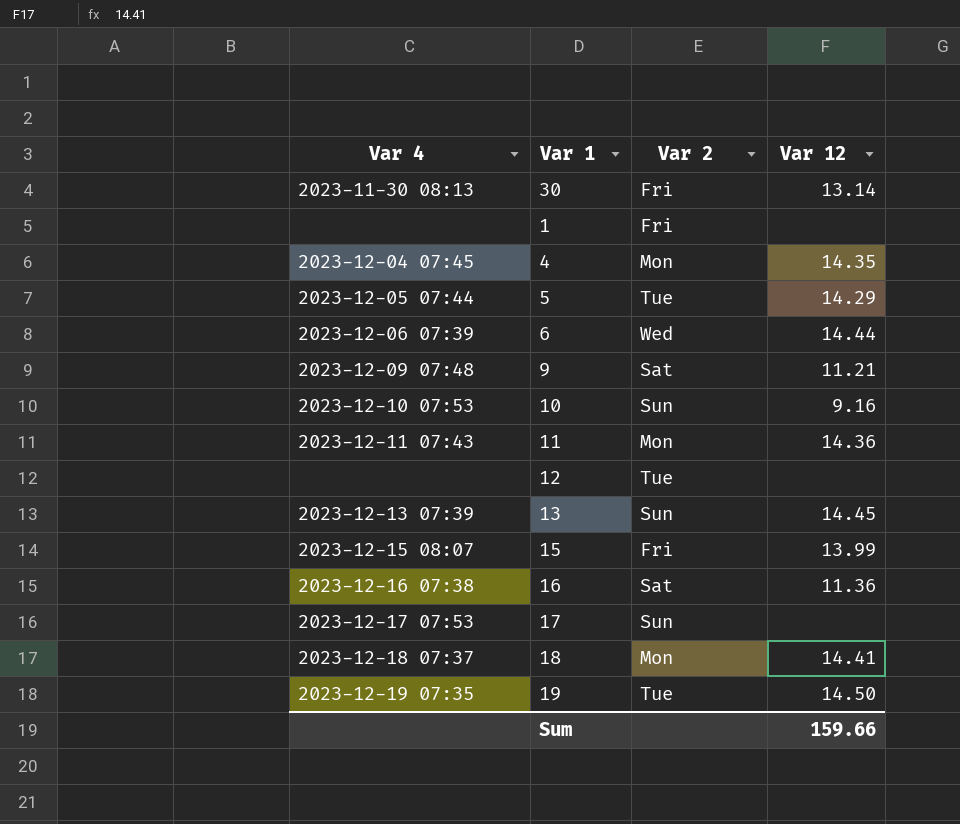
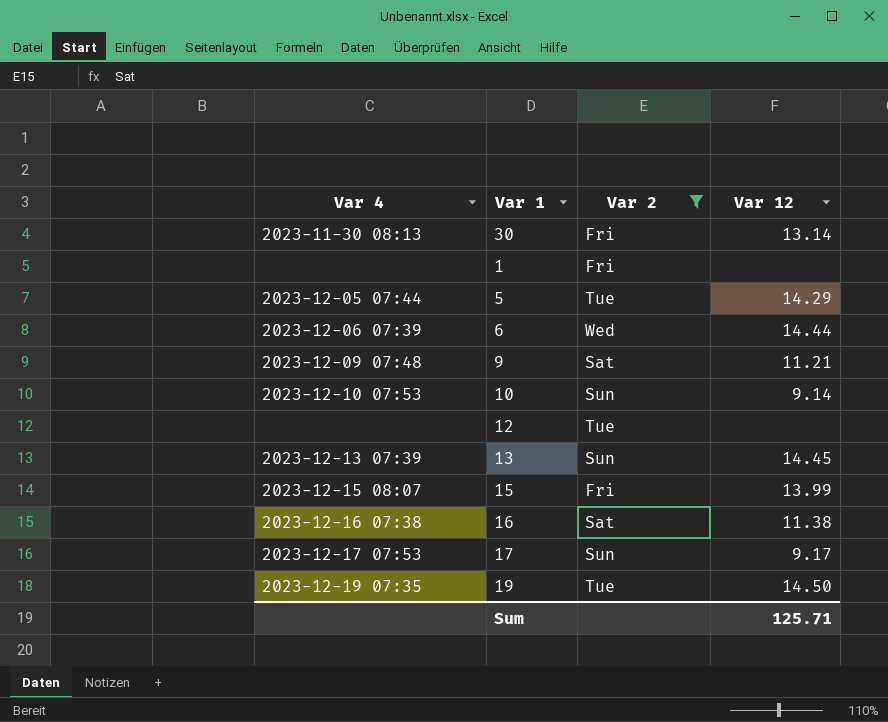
filter: none -> Var 2 != Mon
10 | Var 12: 9.16 -> 9.14
16 | Var 12: 11.36 -> 11.38
17 | Var 12: none -> 9.17
Sum | Var 12: 159.66 -> 125.71

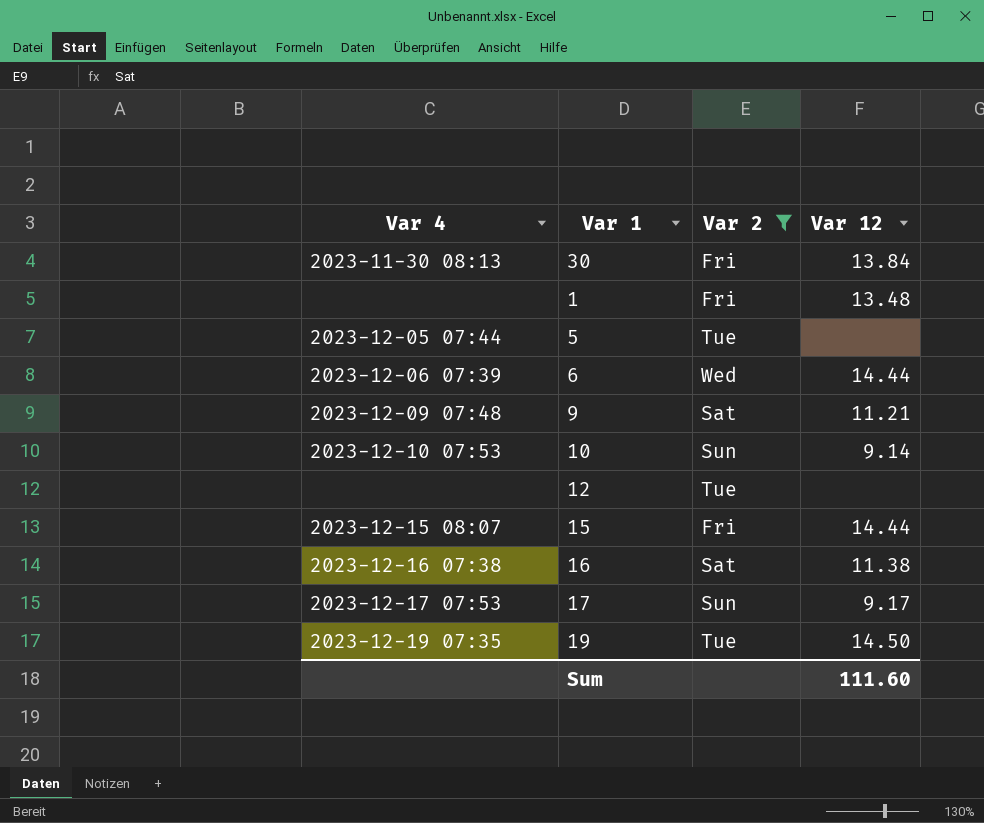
row 13: 2023-12-13 07:39 | Sun | 14.45 -> none
30 | Var 12: 13.14 -> 13.84
1 | Var 12: none -> 13.48
5 | Var 12: 14.29 -> none
15 | Var 12: 13.99 -> 14.44
Sum | Var 12: 125.71 -> 111.60

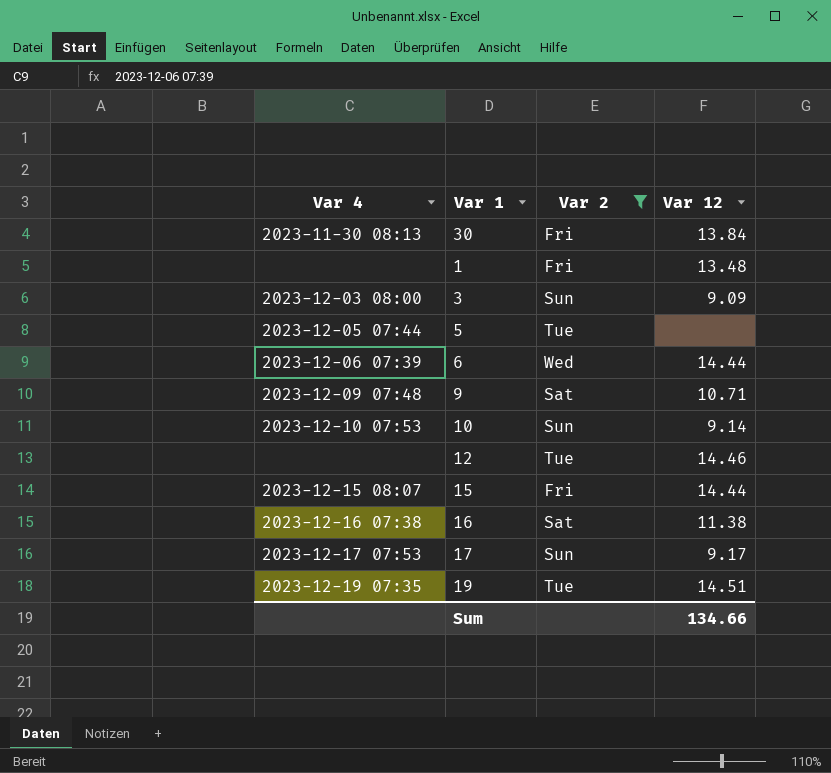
row 3: none -> 2023-12-03 08:00 | Sun | 9.09
9 | Var 12: 11.21 -> 10.71
12 | Var 12: none -> 14.46
19 | Var 12: 14.50 -> 14.51
Sum | Var 12: 111.60 -> 134.66

